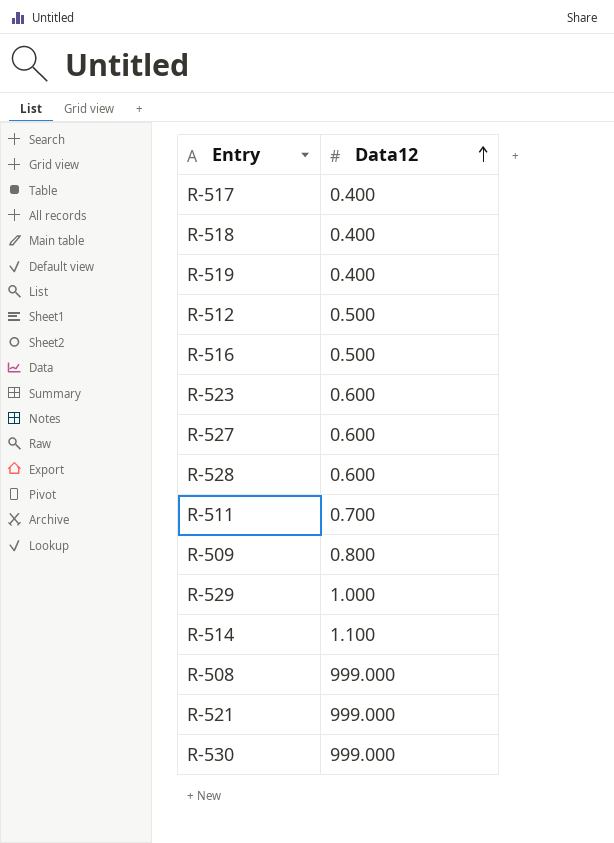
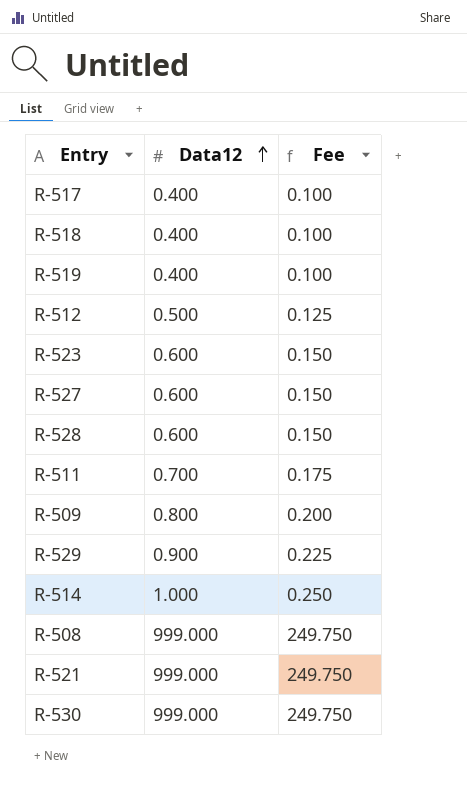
column Fee | formula: none -> [Data12] * 0.25
row R-516: 0.500 -> none
R-529 | Data12: 1.000 -> 0.900
R-514 | Data12: 1.100 -> 1.000

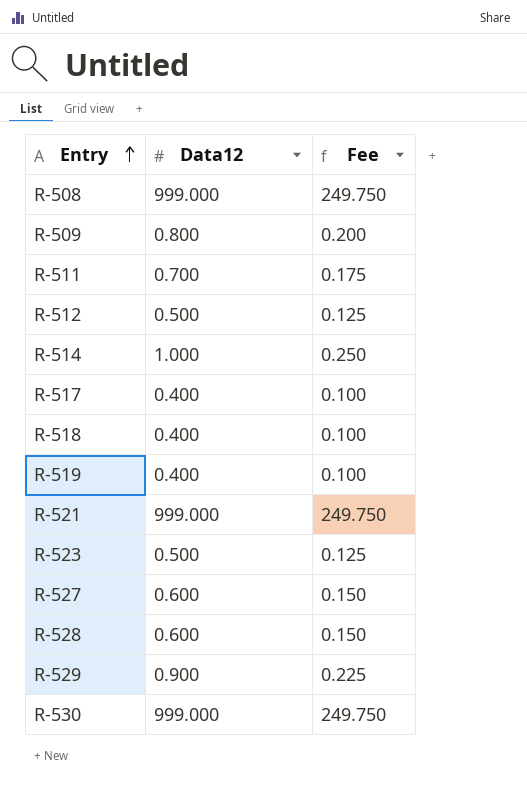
row order: Data12 ascending -> Entry ascending
R-523 | Data12: 0.600 -> 0.500
R-523 | Fee: 0.150 -> 0.125

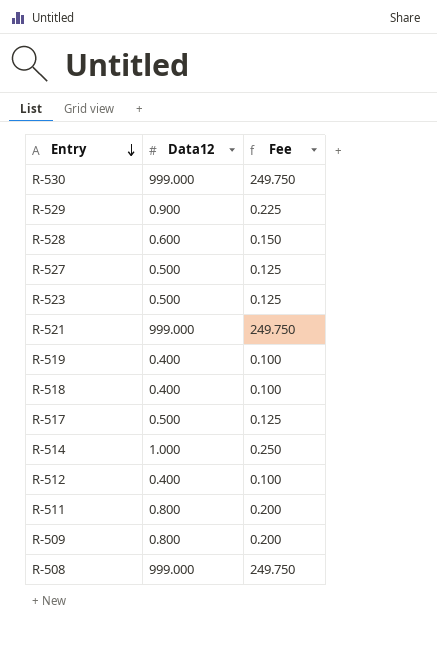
row order: Entry ascending -> Entry descending
R-527 | Data12: 0.600 -> 0.500
R-527 | Fee: 0.150 -> 0.125
R-517 | Data12: 0.400 -> 0.500
R-517 | Fee: 0.100 -> 0.125
R-512 | Data12: 0.500 -> 0.400
R-512 | Fee: 0.125 -> 0.100
R-511 | Data12: 0.700 -> 0.800
R-511 | Fee: 0.175 -> 0.200

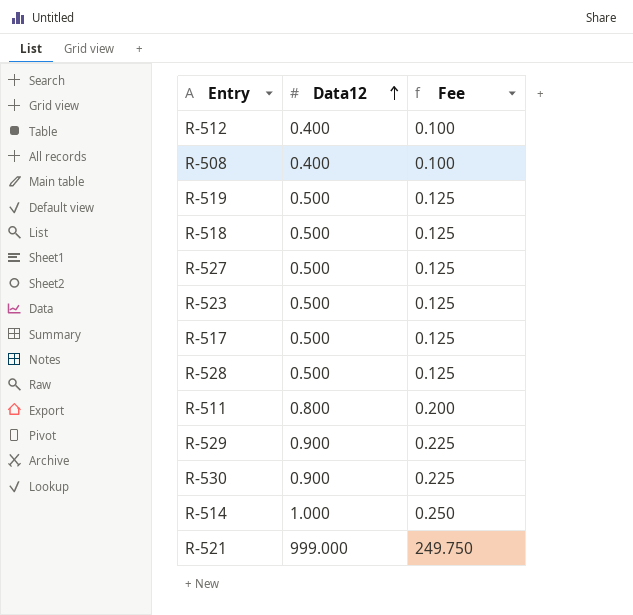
row order: Entry descending -> Data12 ascending
row R-509: 0.800 | 0.200 -> none
R-508 | Data12: 999.000 -> 0.400
R-508 | Fee: 249.750 -> 0.100
R-519 | Data12: 0.400 -> 0.500
R-519 | Fee: 0.100 -> 0.125
R-518 | Data12: 0.400 -> 0.500
R-518 | Fee: 0.100 -> 0.125
R-528 | Data12: 0.600 -> 0.500
R-528 | Fee: 0.150 -> 0.125
R-530 | Data12: 999.000 -> 0.900
R-530 | Fee: 249.750 -> 0.225

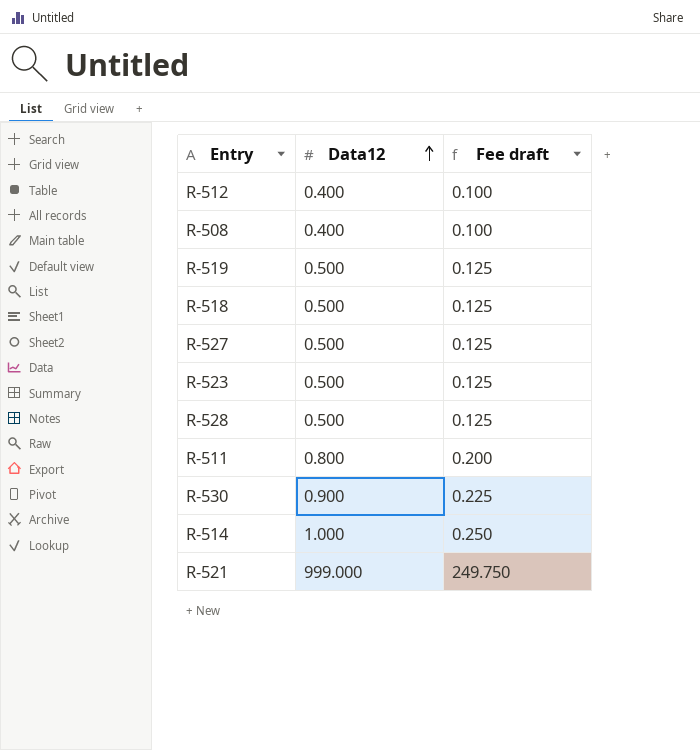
column name: Fee -> Fee draft
row R-517: 0.500 | 0.125 -> none
row R-529: 0.900 | 0.225 -> none

